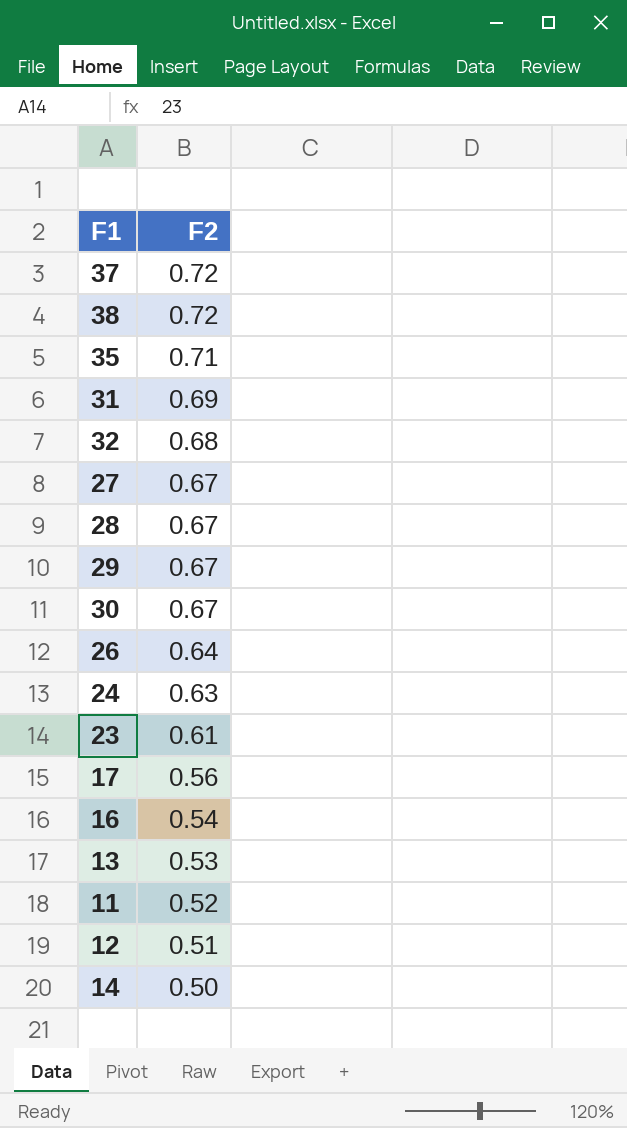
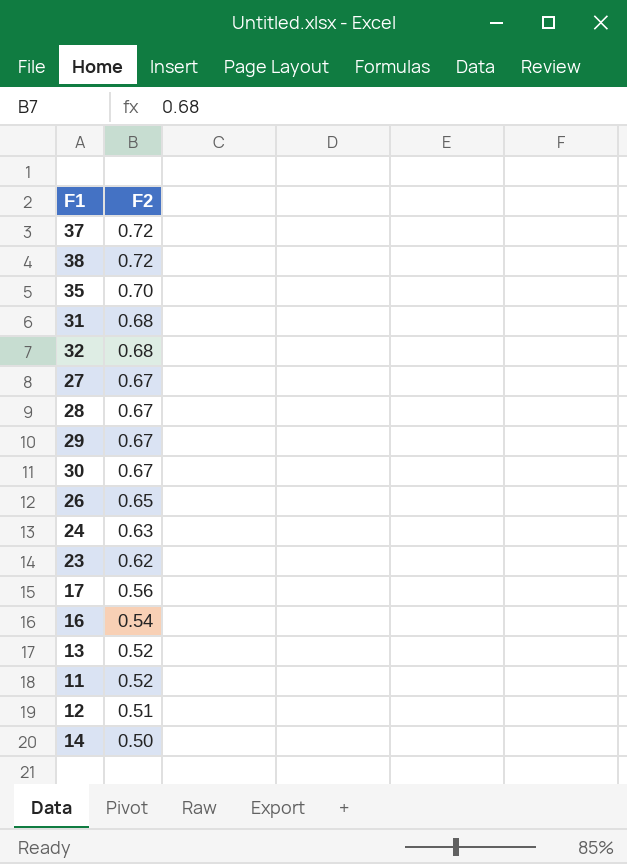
35 | F2: 0.71 -> 0.70
31 | F2: 0.69 -> 0.68
26 | F2: 0.64 -> 0.65
23 | F2: 0.61 -> 0.62
13 | F2: 0.53 -> 0.52

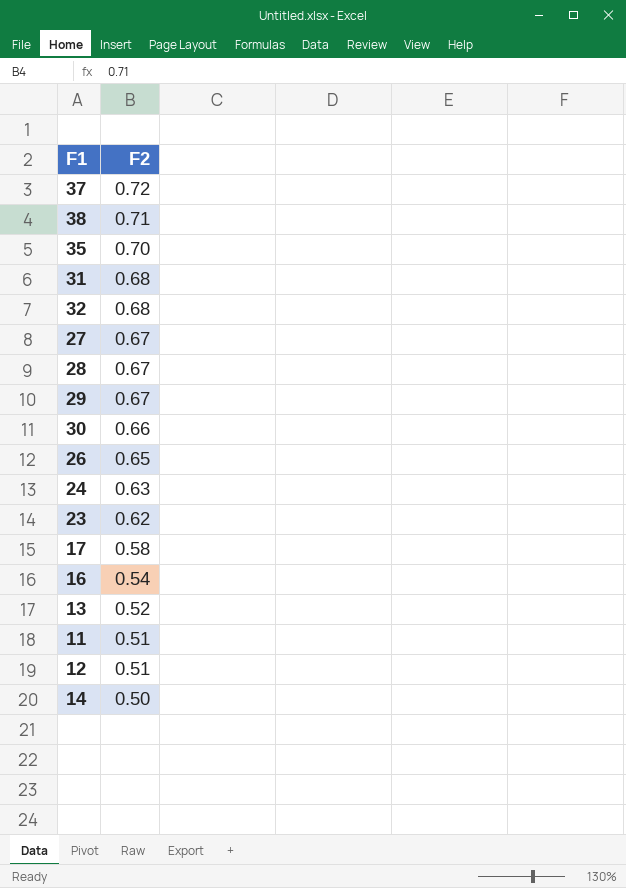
38 | F2: 0.72 -> 0.71
30 | F2: 0.67 -> 0.66
17 | F2: 0.56 -> 0.58
11 | F2: 0.52 -> 0.51

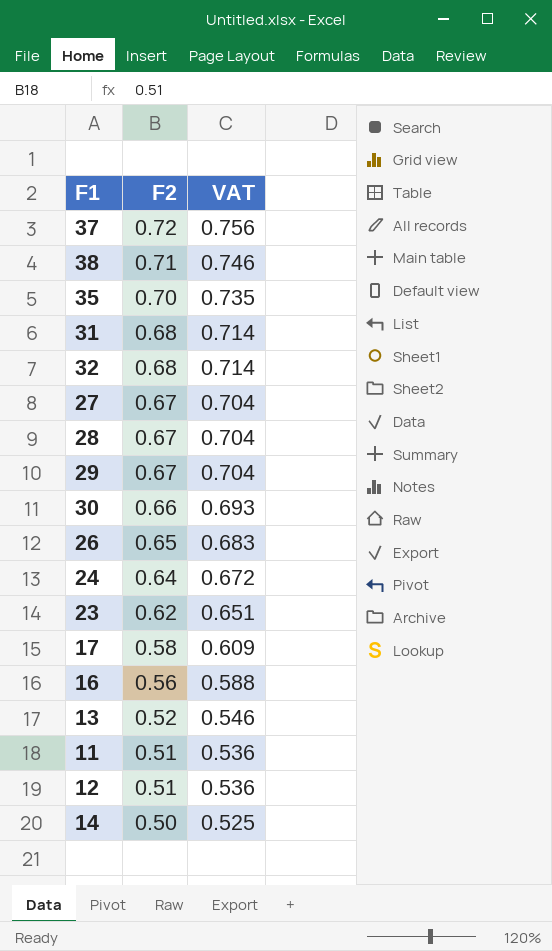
column VAT | formula: none -> [F2] * 1.05
24 | F2: 0.63 -> 0.64
16 | F2: 0.54 -> 0.56

